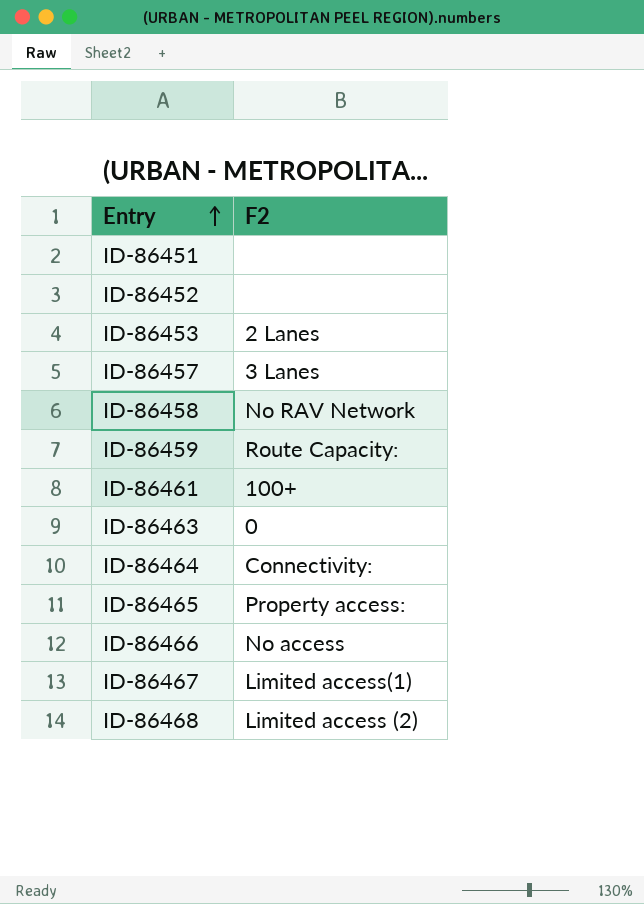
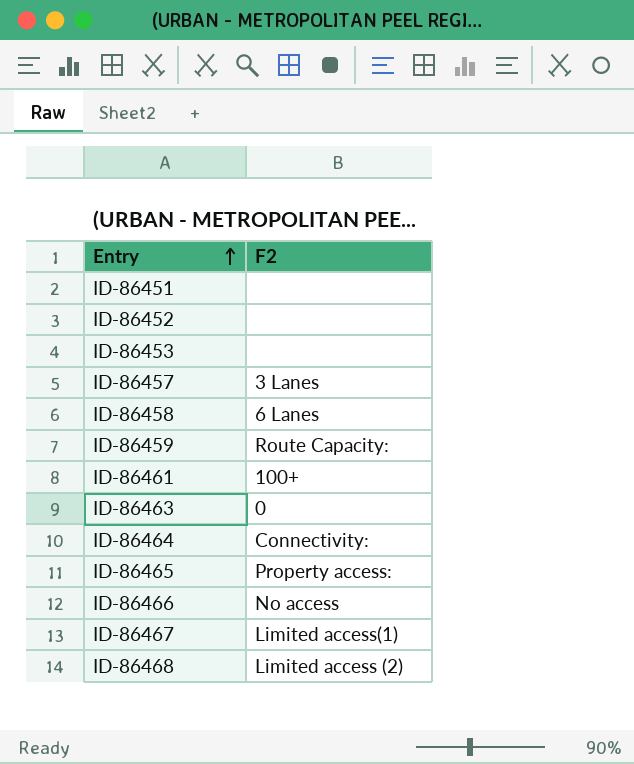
ID-86453 | F2: 2 Lanes -> none
ID-86458 | F2: No RAV Network -> 6 Lanes

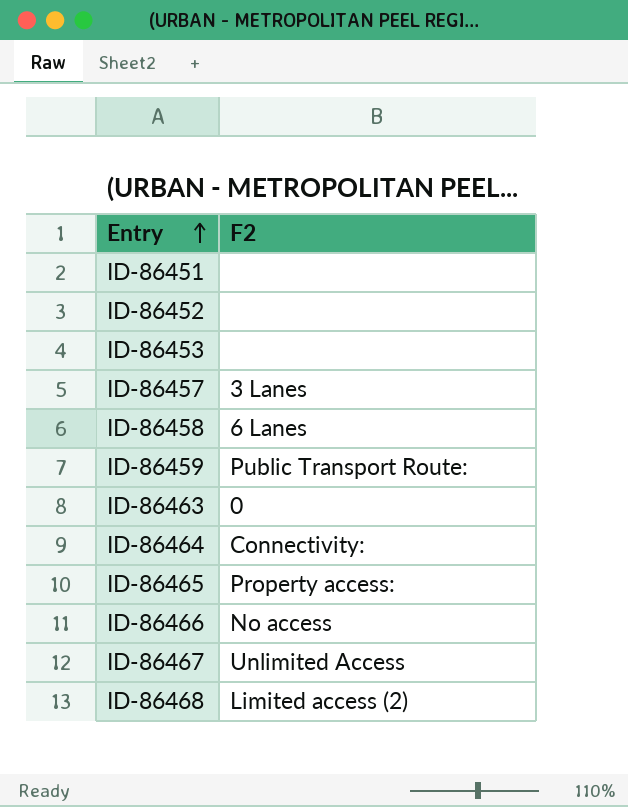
row ID-86461: 100+ -> none
ID-86459 | F2: Route Capacity: -> Public Transport Route:
ID-86467 | F2: Limited access(1) -> Unlimited Access

